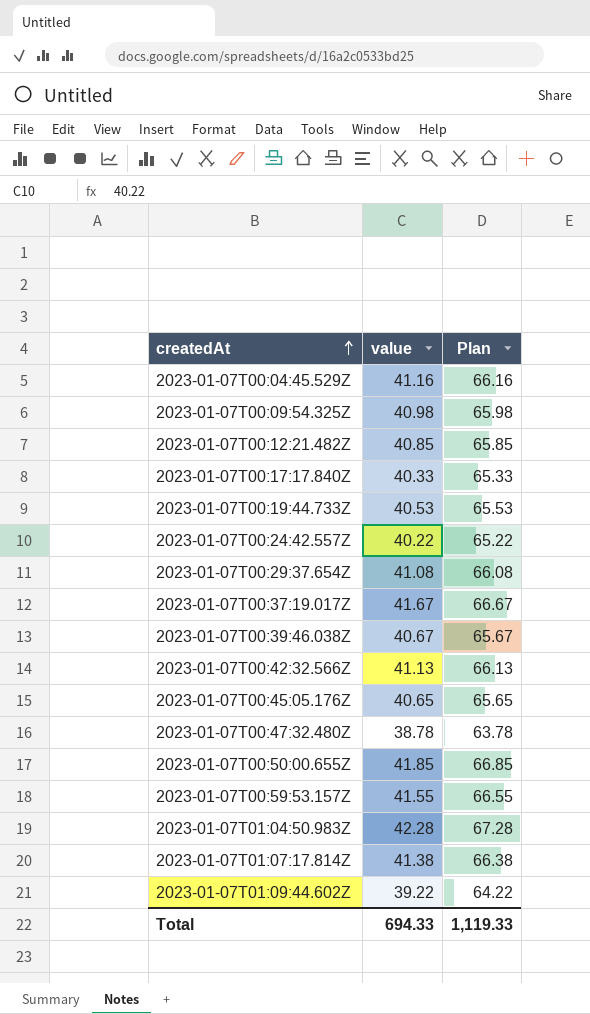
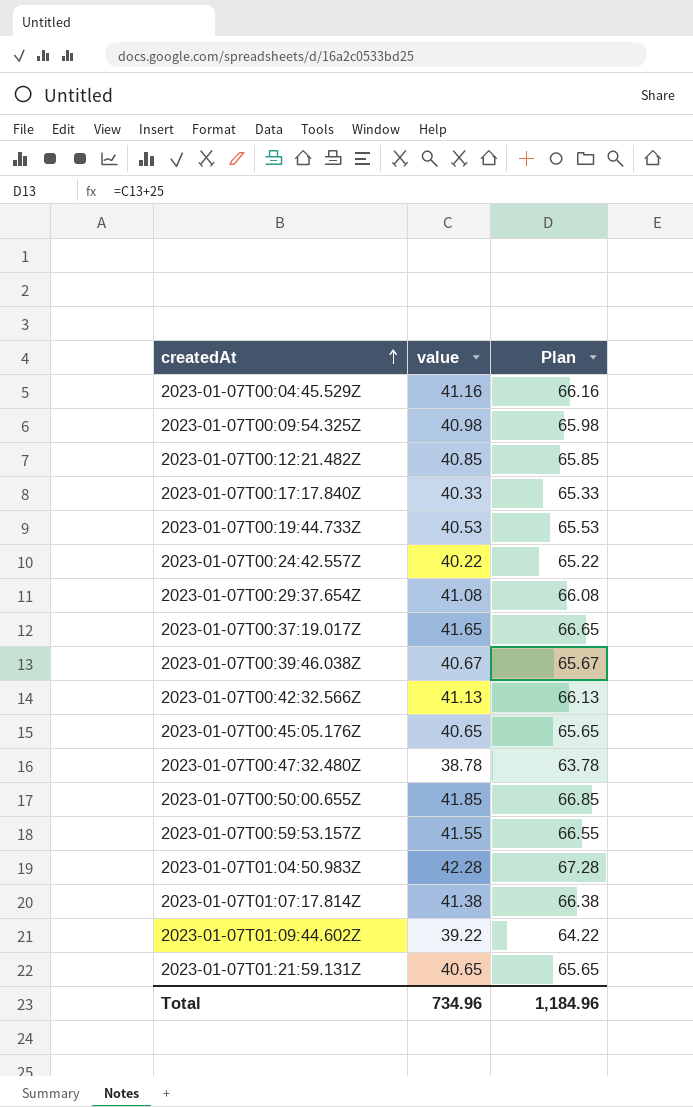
2023-01-07T00:37:19.017Z | value: 41.67 -> 41.65
2023-01-07T00:37:19.017Z | Plan: 66.67 -> 66.65
row 2023-01-07T01:21:59.131Z: none -> 40.65 | 65.65
Total | value: 694.33 -> 734.96
Total | Plan: 1,119.33 -> 1,184.96

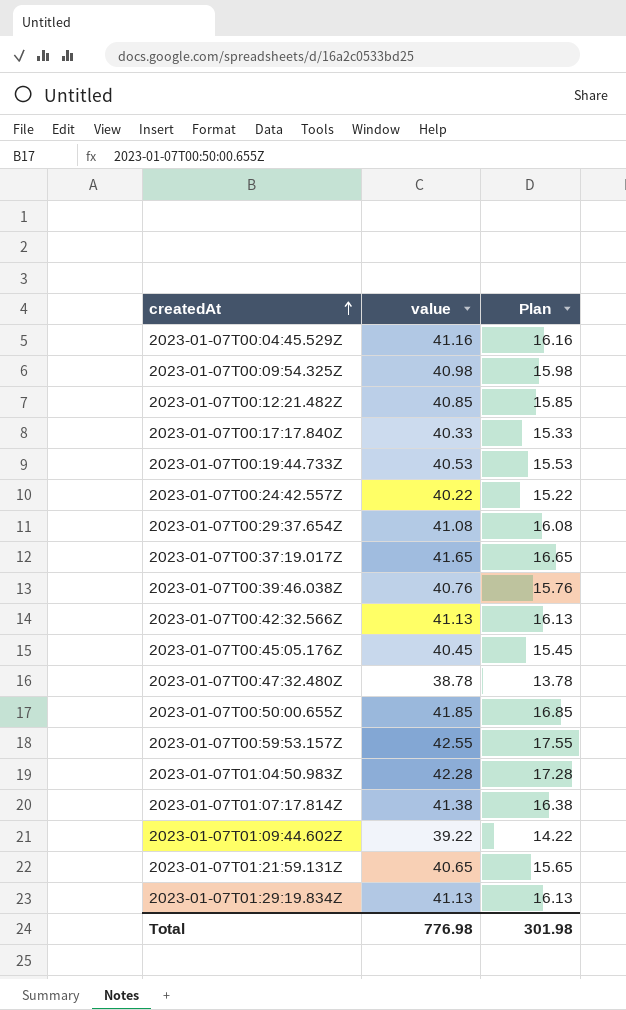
column Plan | formula: [value] + 25 -> [value] - 25
2023-01-07T00:39:46.038Z | value: 40.67 -> 40.76
2023-01-07T00:45:05.176Z | value: 40.65 -> 40.45
2023-01-07T00:59:53.157Z | value: 41.55 -> 42.55
row 2023-01-07T01:29:19.834Z: none -> 41.13 | 16.13
Total | value: 734.96 -> 776.98
Total | Plan: 1,184.96 -> 301.98

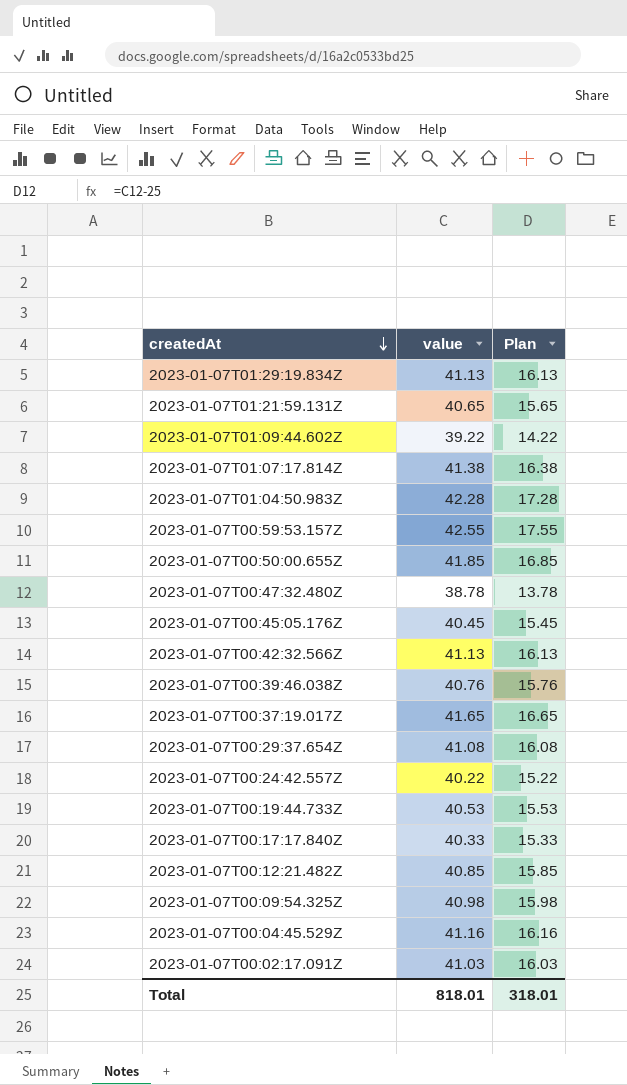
row order: createdAt ascending -> createdAt descending
row 2023-01-07T00:02:17.091Z: none -> 41.03 | 16.03
Total | value: 776.98 -> 818.01
Total | Plan: 301.98 -> 318.01

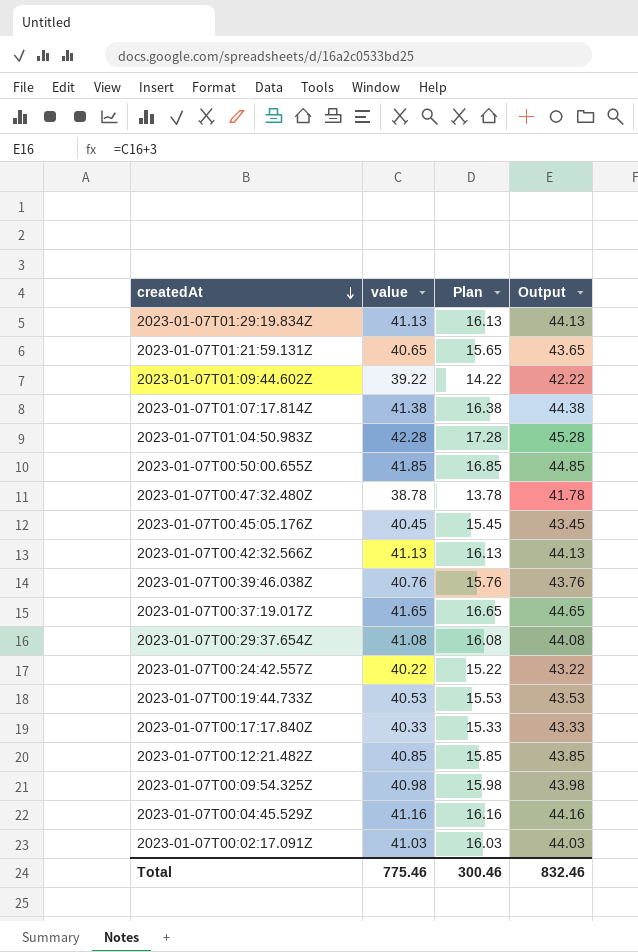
column Output | formula: none -> [value] + 3
row 2023-01-07T00:59:53.157Z: 42.55 | 17.55 -> none
Total | value: 818.01 -> 775.46
Total | Plan: 318.01 -> 300.46

